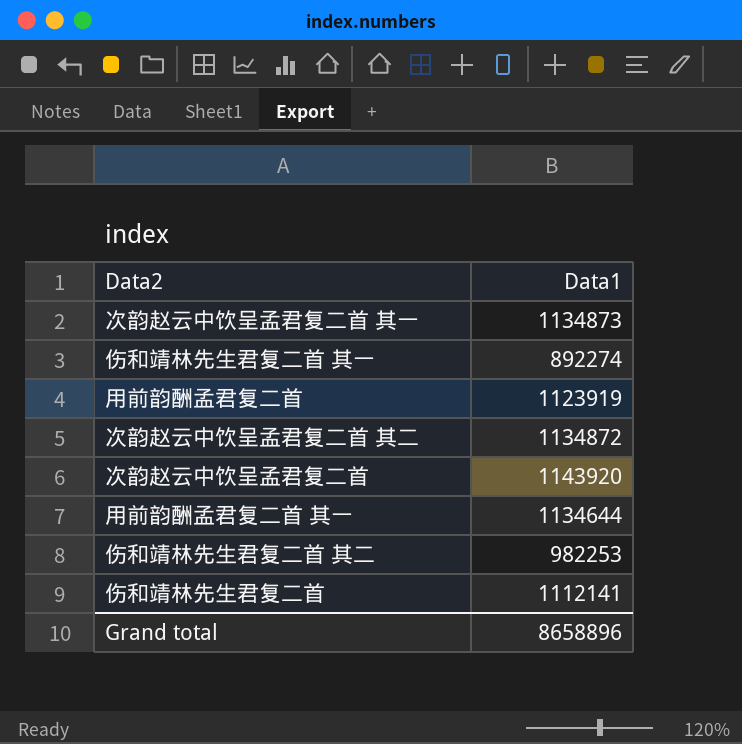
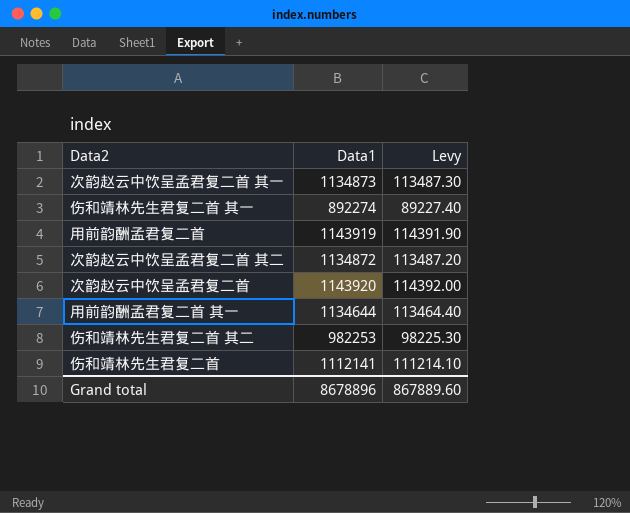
column Levy | formula: none -> [Data1] * 0.1
用前韵酬孟君复二首 | Data1: 1123919 -> 1143919
Grand total | Data1: 8658896 -> 8678896

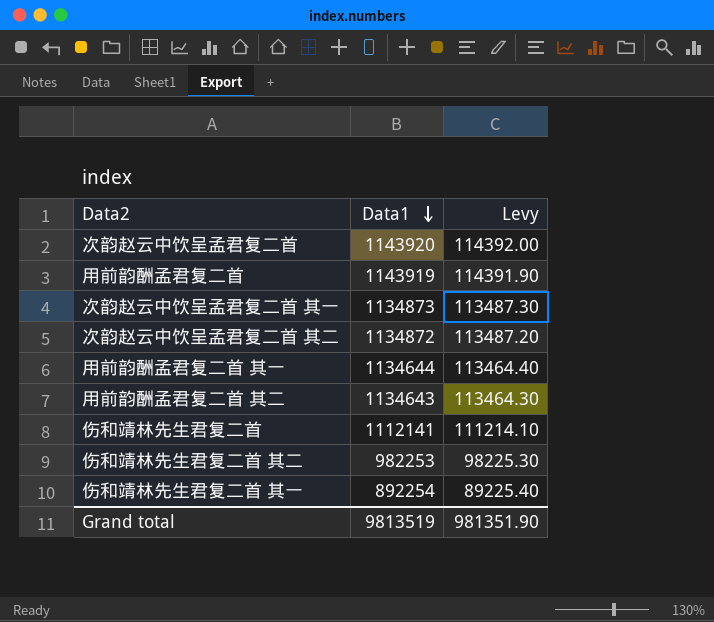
row order: none -> Data1 descending
row 用前韵酬孟君复二首 其二: none -> 1134643 | 113464.30
伤和靖林先生君复二首 其一 | Data1: 892274 -> 892254
伤和靖林先生君复二首 其一 | Levy: 89227.40 -> 89225.40
Grand total | Data1: 8678896 -> 9813519
Grand total | Levy: 867889.60 -> 981351.90

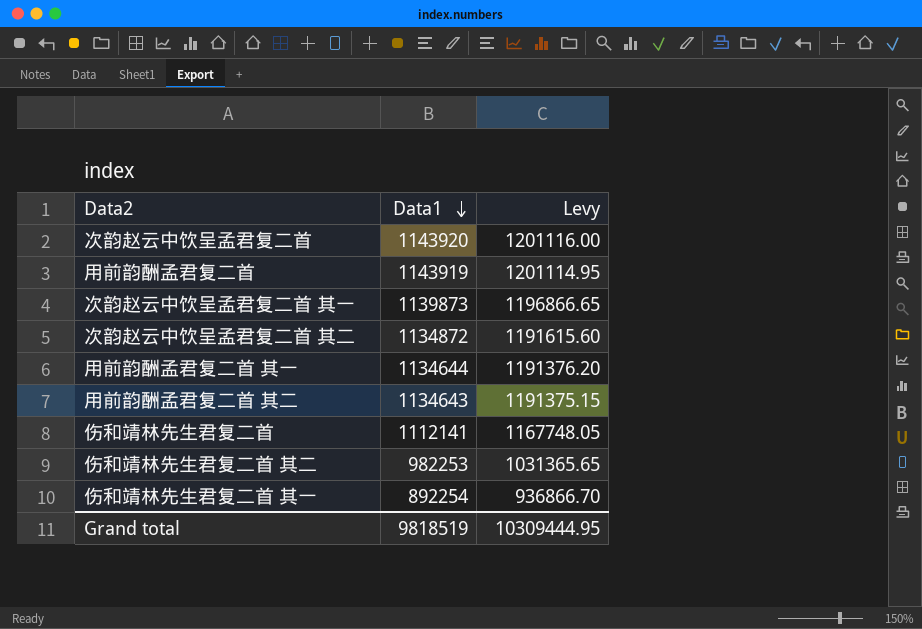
column Levy | formula: [Data1] * 0.1 -> [Data1] * 1.05
次韵赵云中饮呈孟君复二首 其一 | Data1: 1134873 -> 1139873
Grand total | Data1: 9813519 -> 9818519
Grand total | Levy: 981351.90 -> 10309444.95

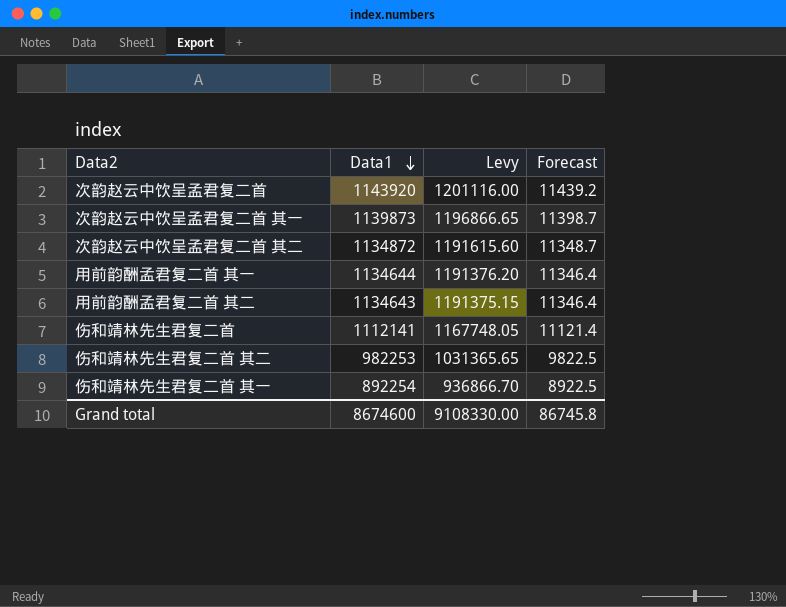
column Forecast | formula: none -> [Data1] * 0.01
row 用前韵酬孟君复二首: 1143919 | 1201114.95 -> none
Grand total | Data1: 9818519 -> 8674600
Grand total | Levy: 10309444.95 -> 9108330.00

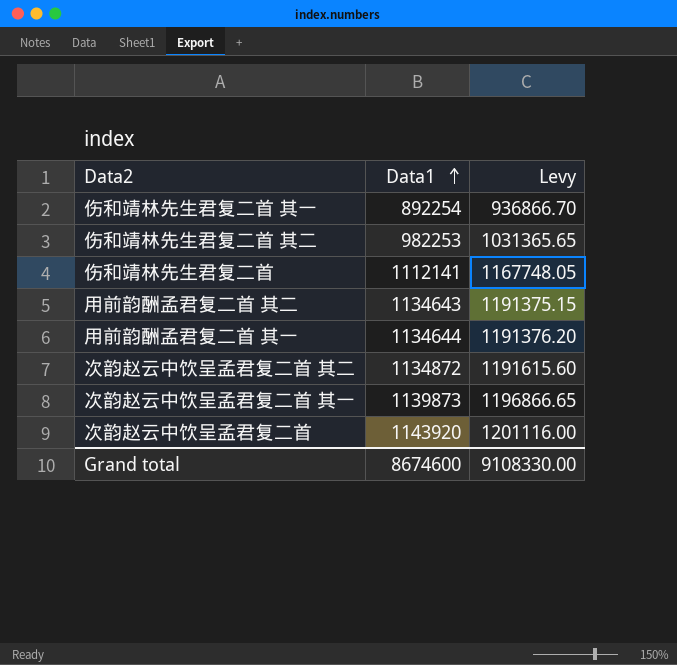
row order: Data1 descending -> Data1 ascending
column Forecast | formula: [Data1] * 0.01 -> none

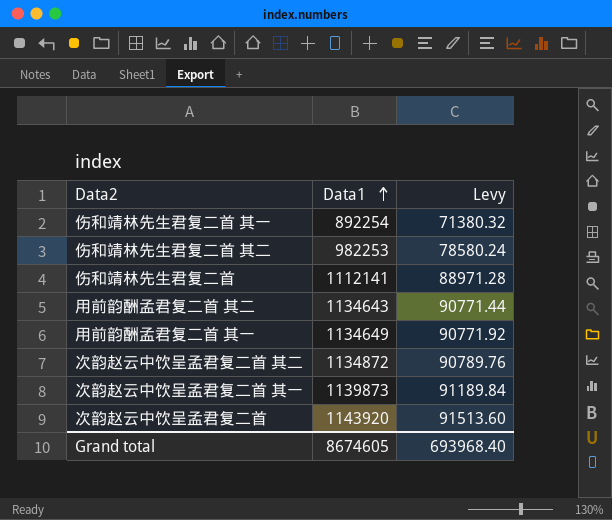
column Levy | formula: [Data1] * 1.05 -> [Data1] * 0.08
用前韵酬孟君复二首 其一 | Data1: 1134644 -> 1134649
Grand total | Data1: 8674600 -> 8674605
Grand total | Levy: 9108330.00 -> 693968.40

